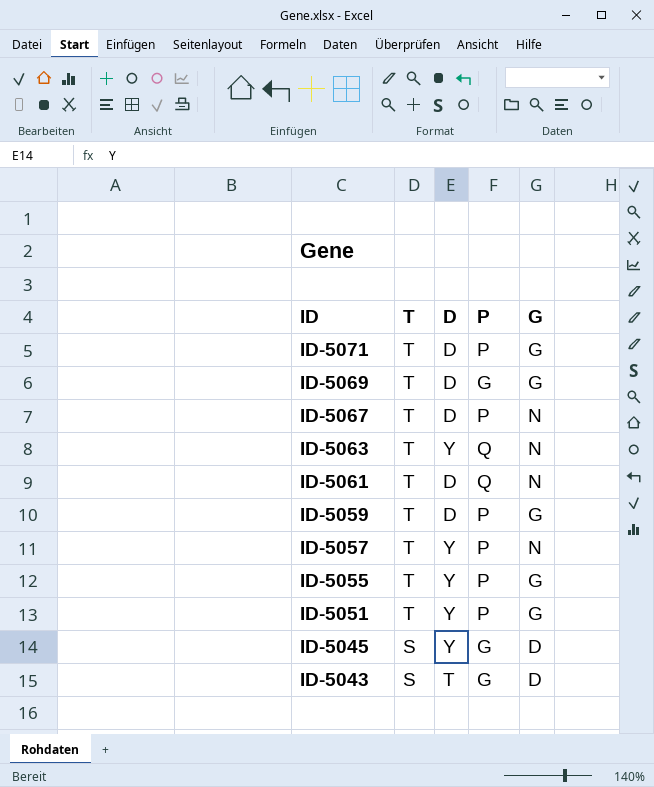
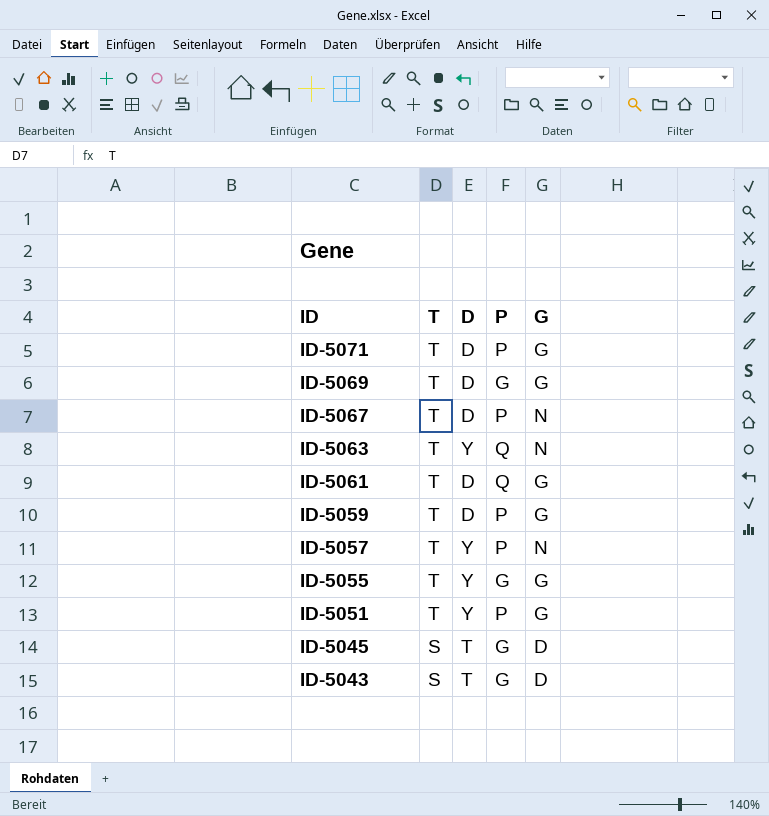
ID-5061 | G: N -> G
ID-5055 | P: P -> G
ID-5045 | D: Y -> T

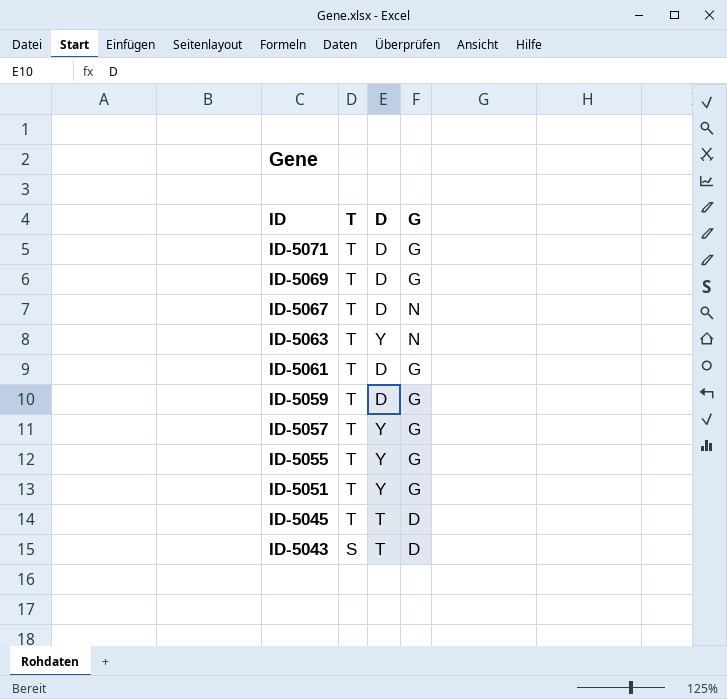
column P | position: 4 -> none
ID-5057 | G: N -> G
ID-5045 | T: S -> T

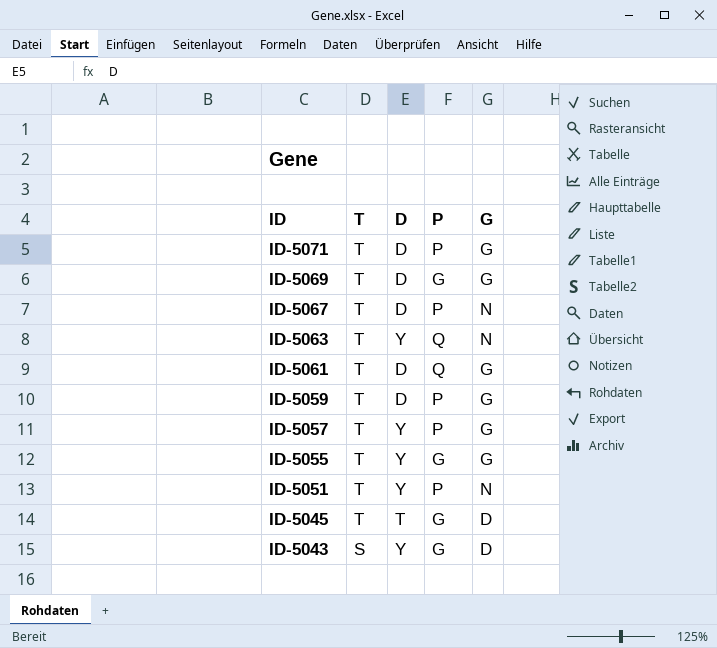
column P | position: none -> 4
ID-5051 | G: G -> N
ID-5043 | D: T -> Y

